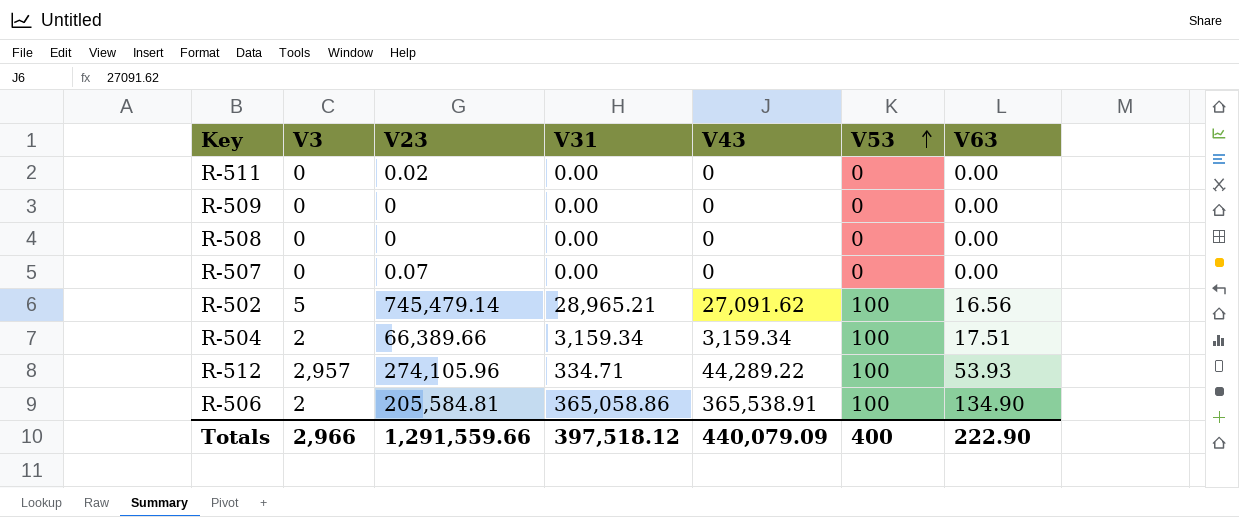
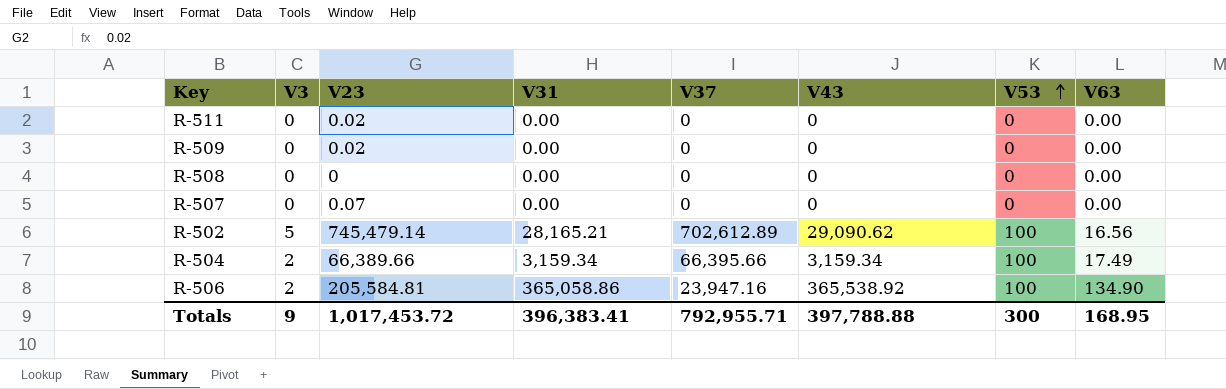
column V37 | position: none -> 5
row R-512: 2,957 | 274,105.96 | 334.71 | 44,289.22 | 100 | 53.93 -> none
R-509 | V23: 0 -> 0.02
R-502 | V31: 28,965.21 -> 28,165.21
R-502 | V43: 27,091.62 -> 29,090.62
R-504 | V63: 17.51 -> 17.49
R-506 | V43: 365,538.91 -> 365,538.92
Totals | V3: 2,966 -> 9
Totals | V23: 1,291,559.66 -> 1,017,453.72
Totals | V31: 397,518.12 -> 396,383.41
Totals | V43: 440,079.09 -> 397,788.88
Totals | V53: 400 -> 300
Totals | V63: 222.90 -> 168.95

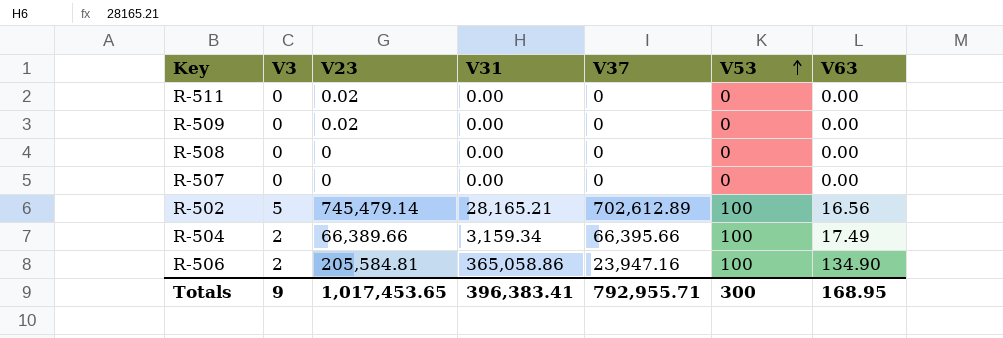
column V43 | position: 6 -> none
R-507 | V23: 0.07 -> 0
Totals | V23: 1,017,453.72 -> 1,017,453.65

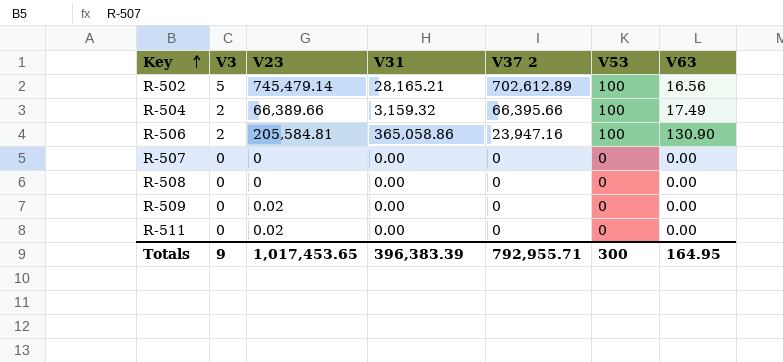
row order: V53 ascending -> Key ascending
column name: V37 -> V37 2
R-504 | V31: 3,159.34 -> 3,159.32
R-506 | V63: 134.90 -> 130.90
Totals | V31: 396,383.41 -> 396,383.39
Totals | V63: 168.95 -> 164.95

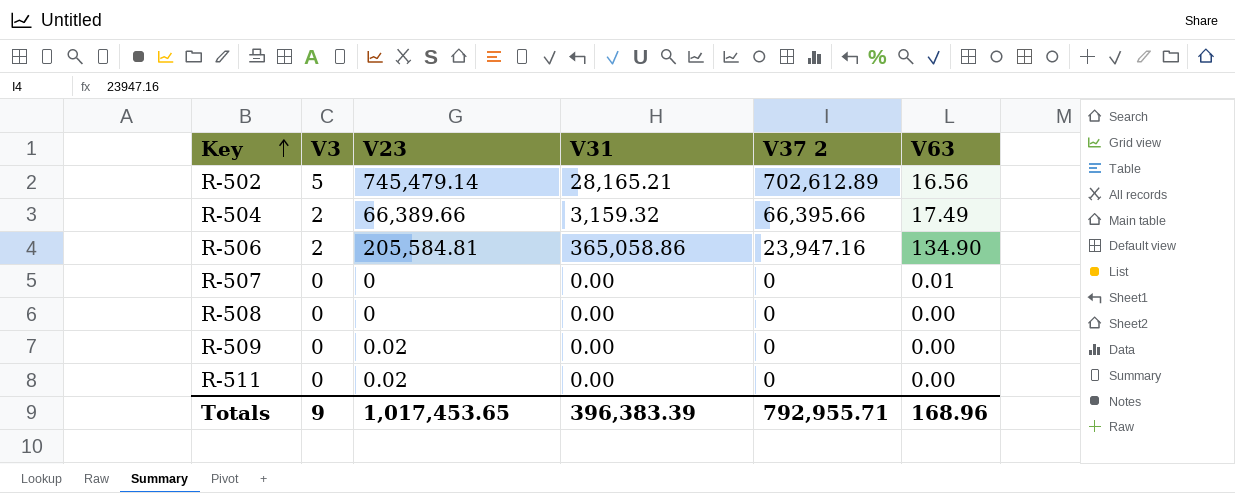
column V53 | position: 6 -> none
R-506 | V63: 130.90 -> 134.90
R-507 | V63: 0.00 -> 0.01
Totals | V63: 164.95 -> 168.96

